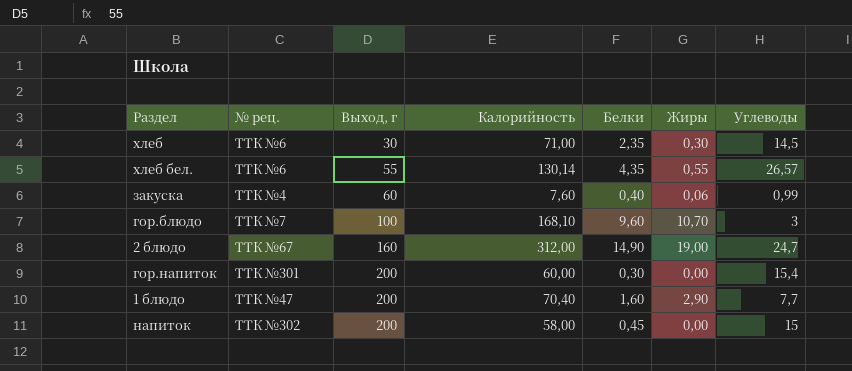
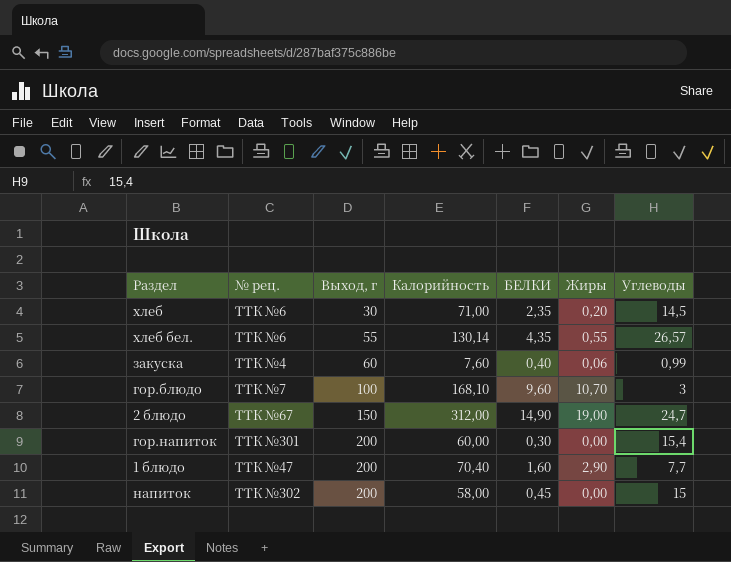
column name: Белки -> БЕЛКИ
хлеб | Жиры: 0,30 -> 0,20
2 блюдо | Выход, г: 160 -> 150

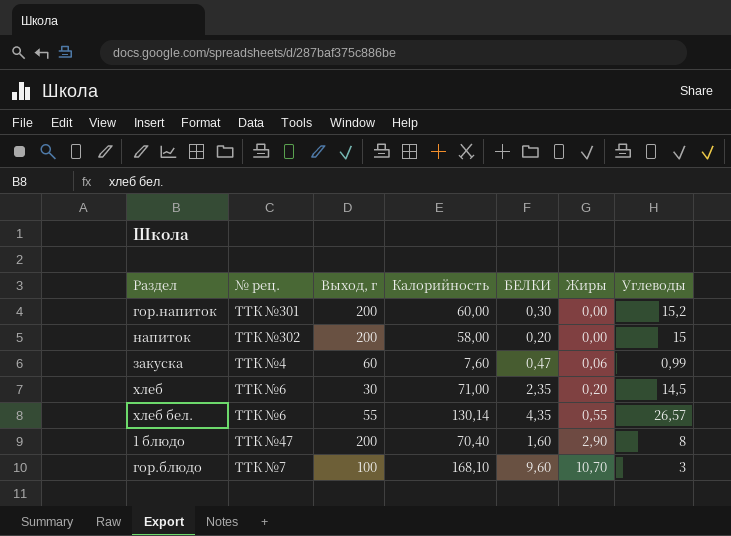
row order: Выход, г ascending -> Жиры ascending
row 2 блюдо: ТТК №67 | 150 | 312,00 | 14,90 | 19,00 | 24,7 -> none
гор.напиток | Углеводы: 15,4 -> 15,2
напиток | БЕЛКИ: 0,45 -> 0,20
закуска | БЕЛКИ: 0,40 -> 0,47
1 блюдо | Углеводы: 7,7 -> 8

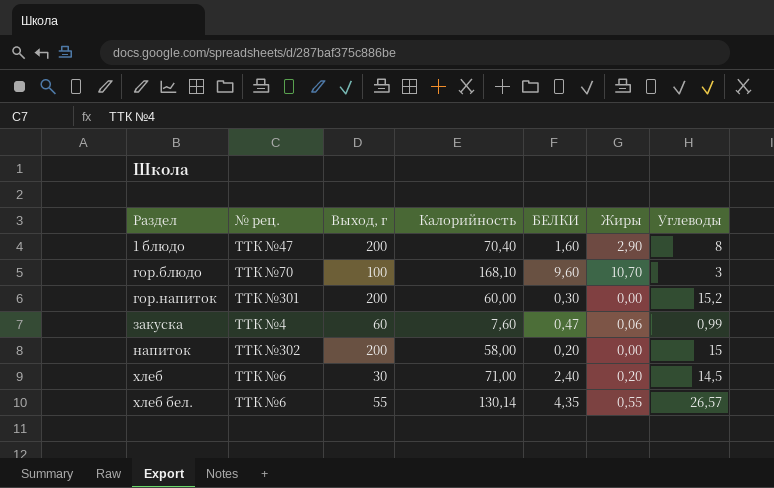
row order: Жиры ascending -> Раздел ascending
гор.блюдо | № рец.: ТТК №7 -> ТТК №70
хлеб | БЕЛКИ: 2,35 -> 2,40

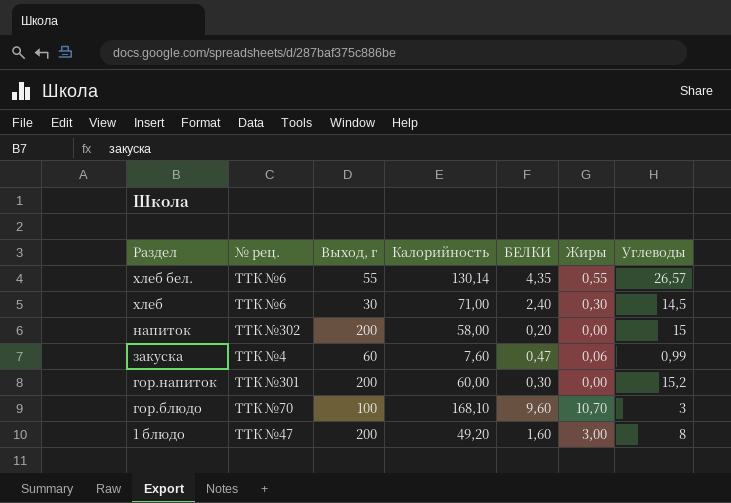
row order: Раздел ascending -> Раздел descending
хлеб | Жиры: 0,20 -> 0,30
1 блюдо | Калорийность: 70,40 -> 49,20
1 блюдо | Жиры: 2,90 -> 3,00

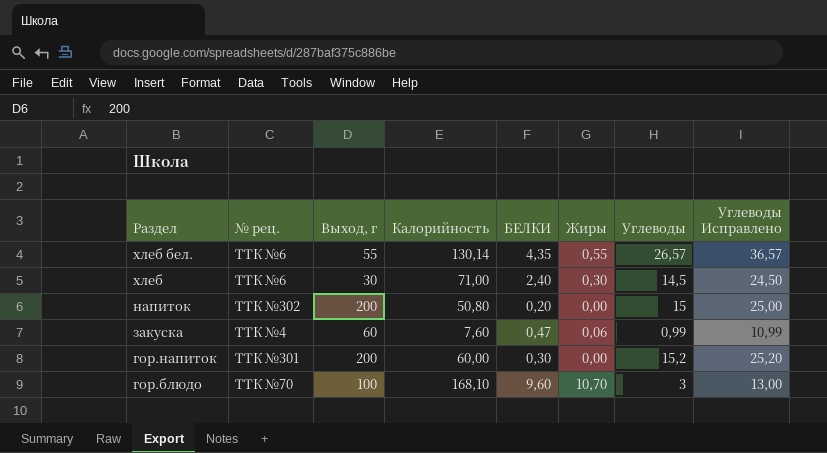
column Углеводы Исправлено | formula: none -> [Углеводы] + 10
row 1 блюдо: ТТК №47 | 200 | 49,20 | 1,60 | 3,00 | 8 -> none
напиток | Калорийность: 58,00 -> 50,80

